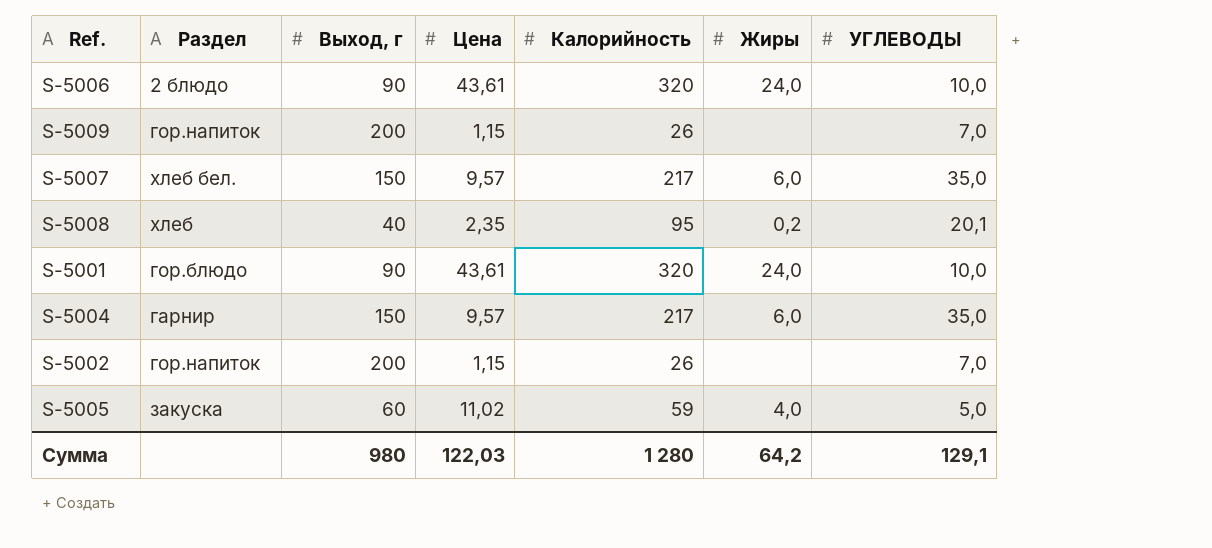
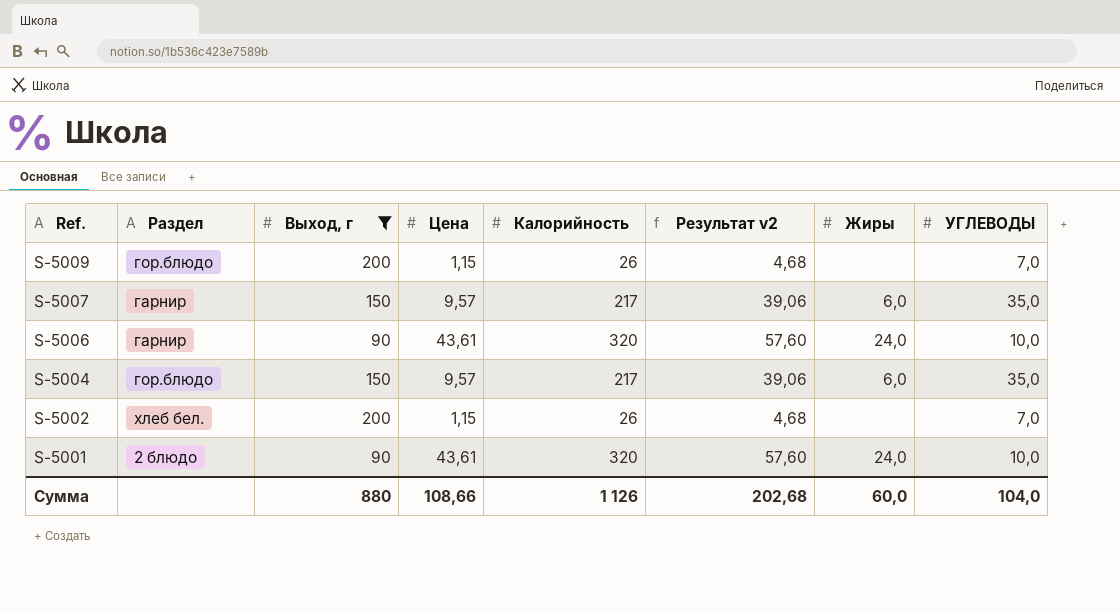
filter: none -> Выход, г >= 90
row order: none -> Ref. descending
column Результат v2 | formula: none -> [Калорийность] * 0,18
S-5009 | Раздел: гор.напиток -> гор.блюдо
S-5007 | Раздел: хлеб бел. -> гарнир
S-5006 | Раздел: 2 блюдо -> гарнир
S-5004 | Раздел: гарнир -> гор.блюдо
S-5002 | Раздел: гор.напиток -> хлеб бел.
S-5001 | Раздел: гор.блюдо -> 2 блюдо
Сумма | Выход, г: 980 -> 880
Сумма | Цена: 122,03 -> 108,66
Сумма | Калорийность: 1 280 -> 1 126
Сумма | Жиры: 64,2 -> 60,0
Сумма | УГЛЕВОДЫ: 129,1 -> 104,0

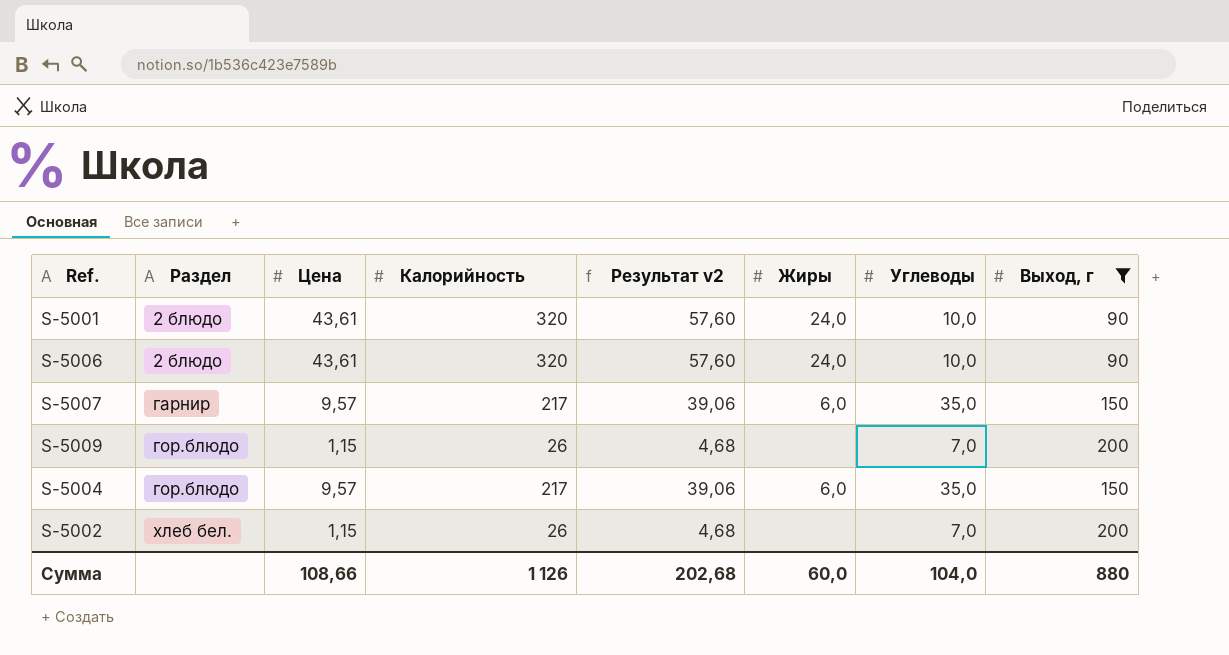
row order: Ref. descending -> Раздел ascending
column name: УГЛЕВОДЫ -> Углеводы
column Выход, г | position: 3 -> 8
S-5006 | Раздел: гарнир -> 2 блюдо

